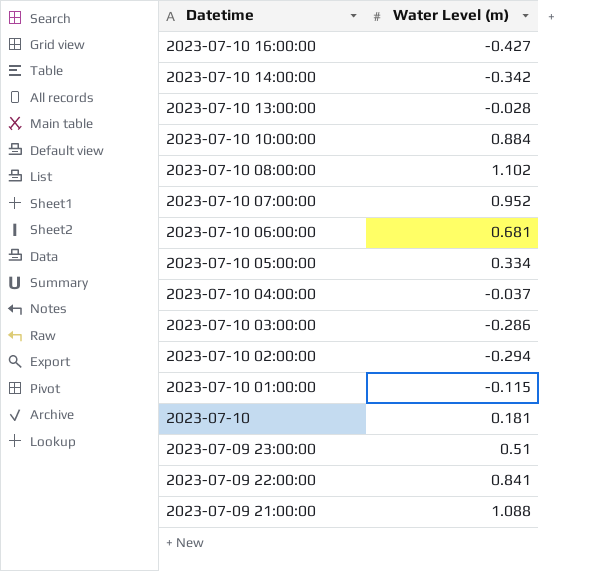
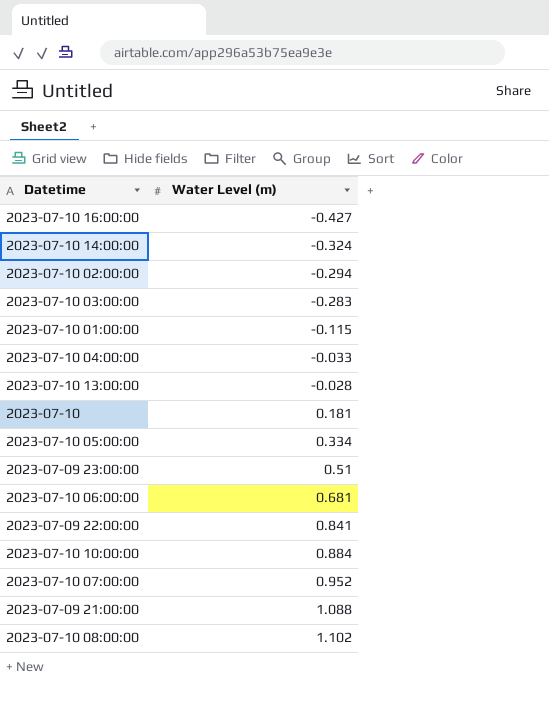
row order: Datetime descending -> Water Level (m) ascending
2023-07-10 14:00:00 | Water Level (m): -0.342 -> -0.324
2023-07-10 03:00:00 | Water Level (m): -0.286 -> -0.283
2023-07-10 04:00:00 | Water Level (m): -0.037 -> -0.033

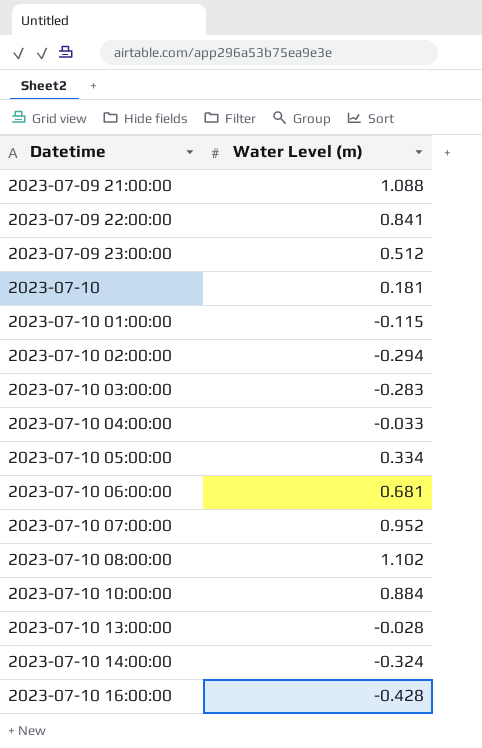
row order: Water Level (m) ascending -> Datetime ascending
2023-07-09 23:00:00 | Water Level (m): 0.51 -> 0.512
2023-07-10 16:00:00 | Water Level (m): -0.427 -> -0.428

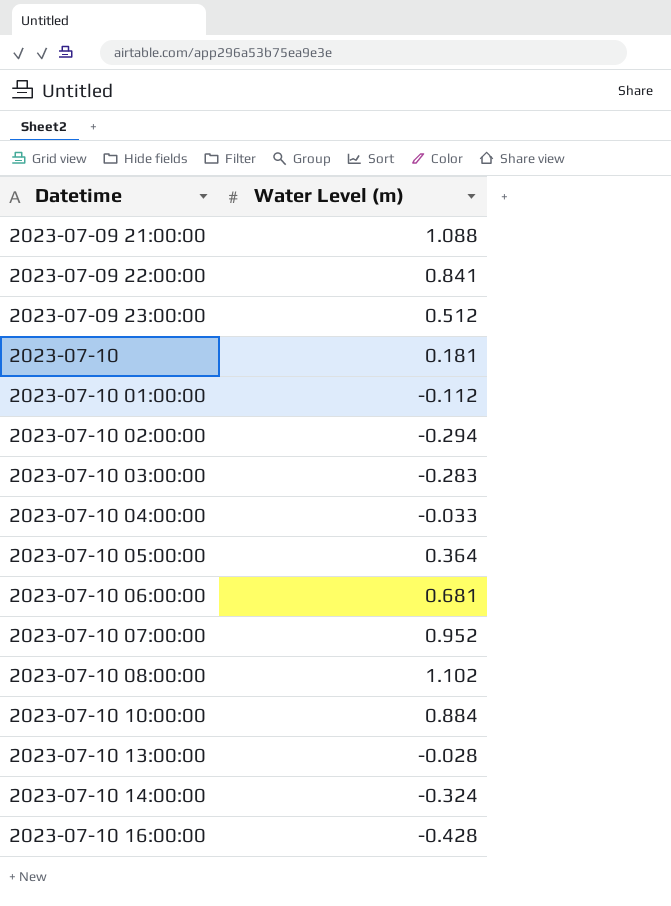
2023-07-10 01:00:00 | Water Level (m): -0.115 -> -0.112
2023-07-10 05:00:00 | Water Level (m): 0.334 -> 0.364

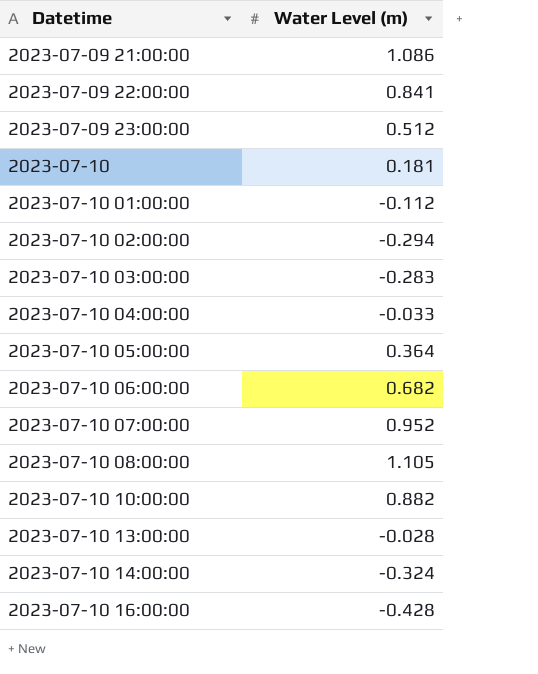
2023-07-09 21:00:00 | Water Level (m): 1.088 -> 1.086
2023-07-10 06:00:00 | Water Level (m): 0.681 -> 0.682
2023-07-10 08:00:00 | Water Level (m): 1.102 -> 1.105
2023-07-10 10:00:00 | Water Level (m): 0.884 -> 0.882

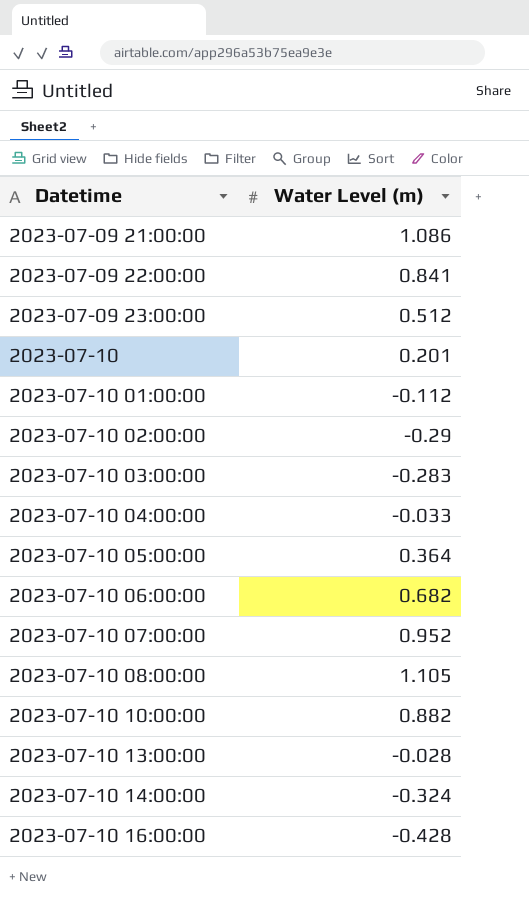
2023-07-10 | Water Level (m): 0.181 -> 0.201
2023-07-10 02:00:00 | Water Level (m): -0.294 -> -0.29

